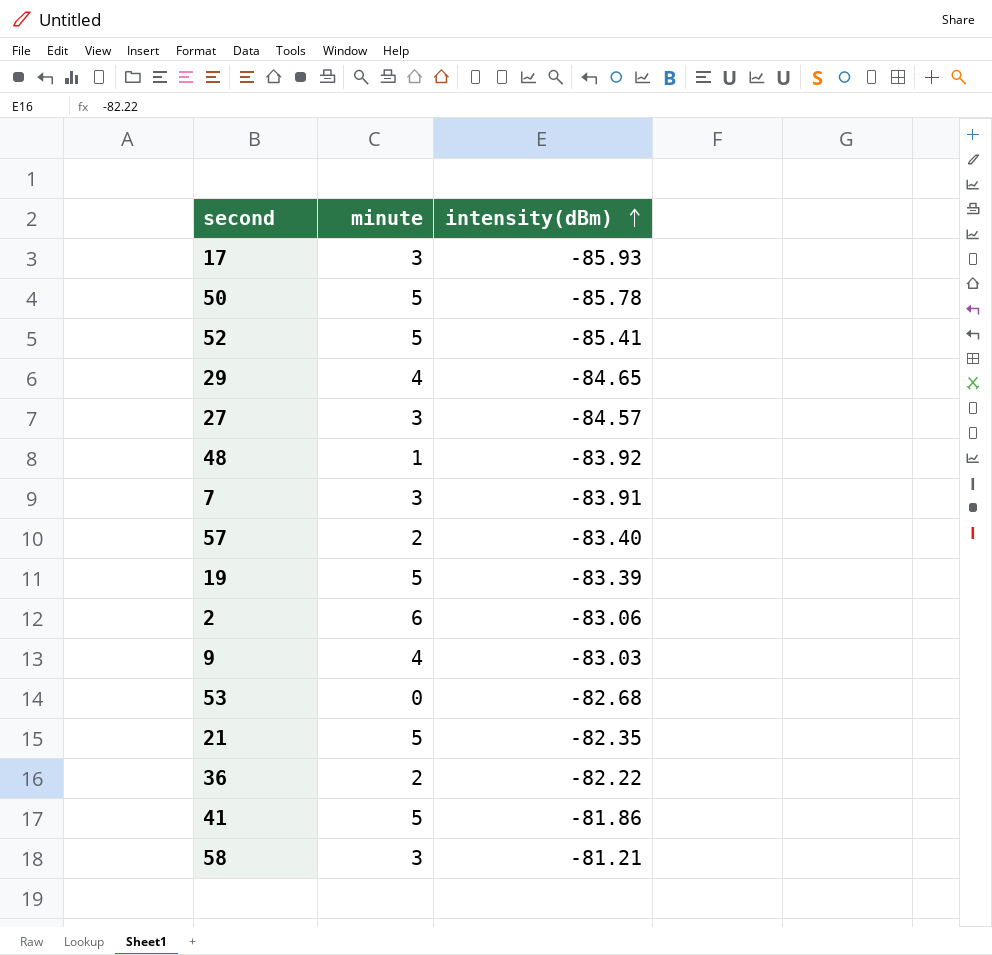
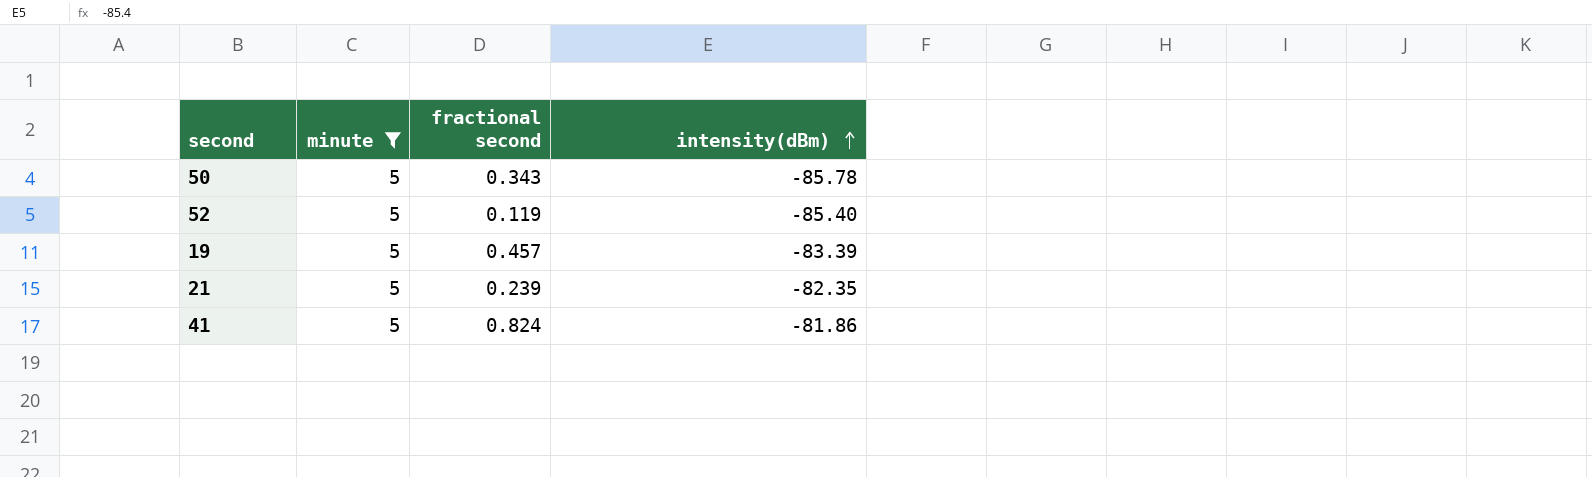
filter: none -> minute = 5
column fractional second | position: none -> 3
52 | intensity(dBm): -85.41 -> -85.40

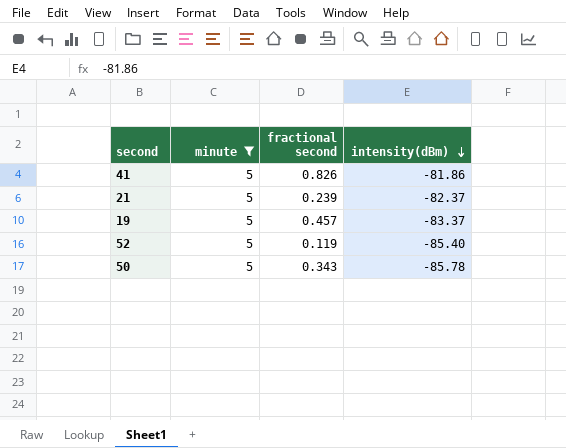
row order: intensity(dBm) ascending -> intensity(dBm) descending
41 | fractional second: 0.824 -> 0.826
21 | intensity(dBm): -82.35 -> -82.37
19 | intensity(dBm): -83.39 -> -83.37

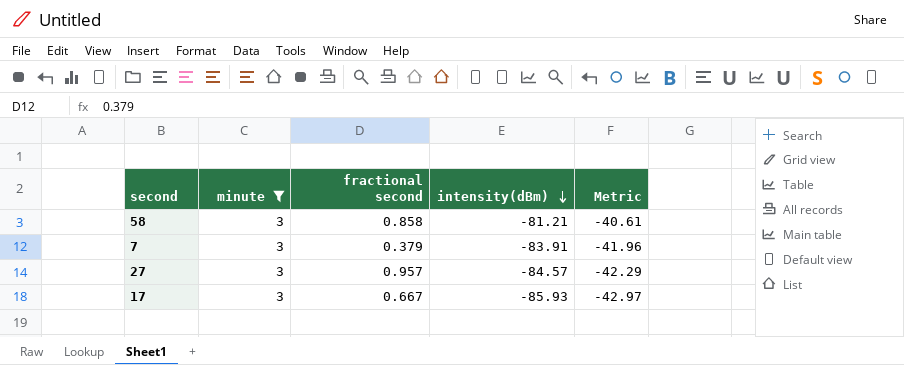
filter: minute = 5 -> minute = 3
column Metric | formula: none -> [intensity(dBm)] * 0.5

